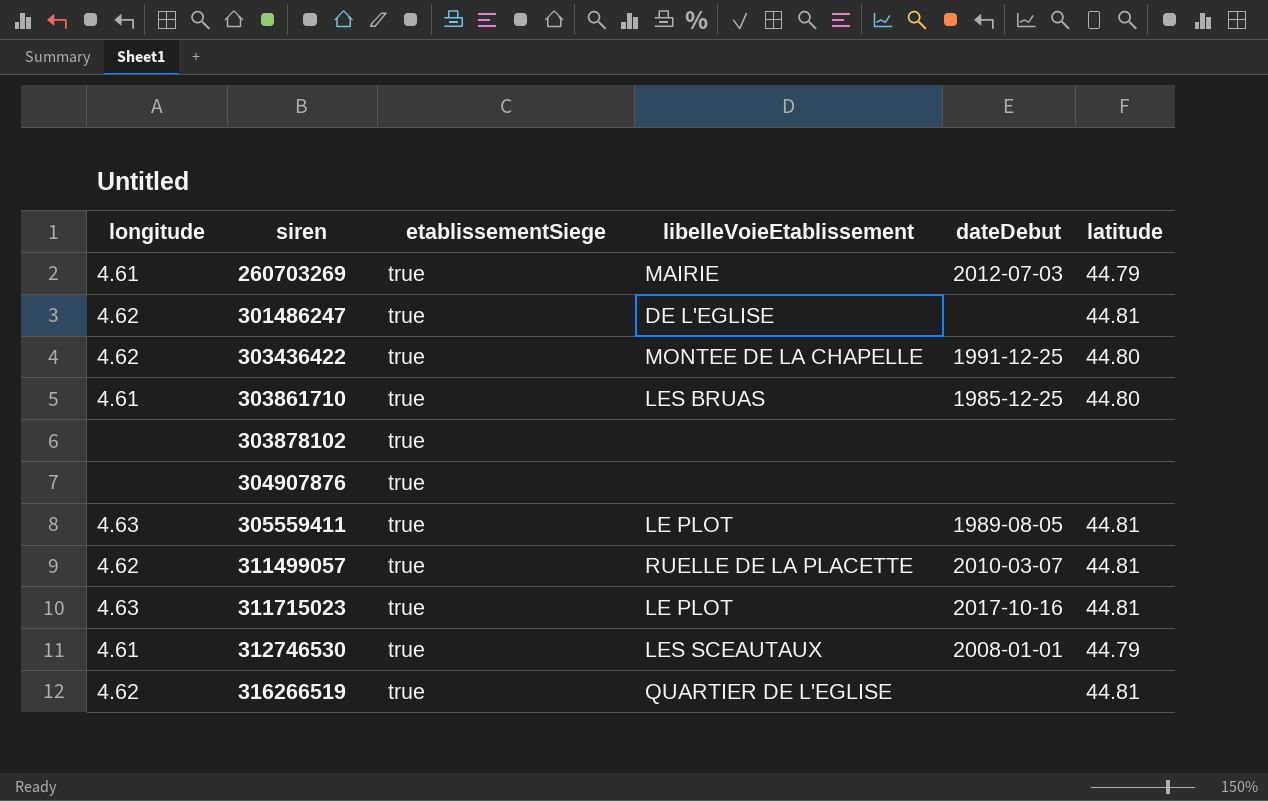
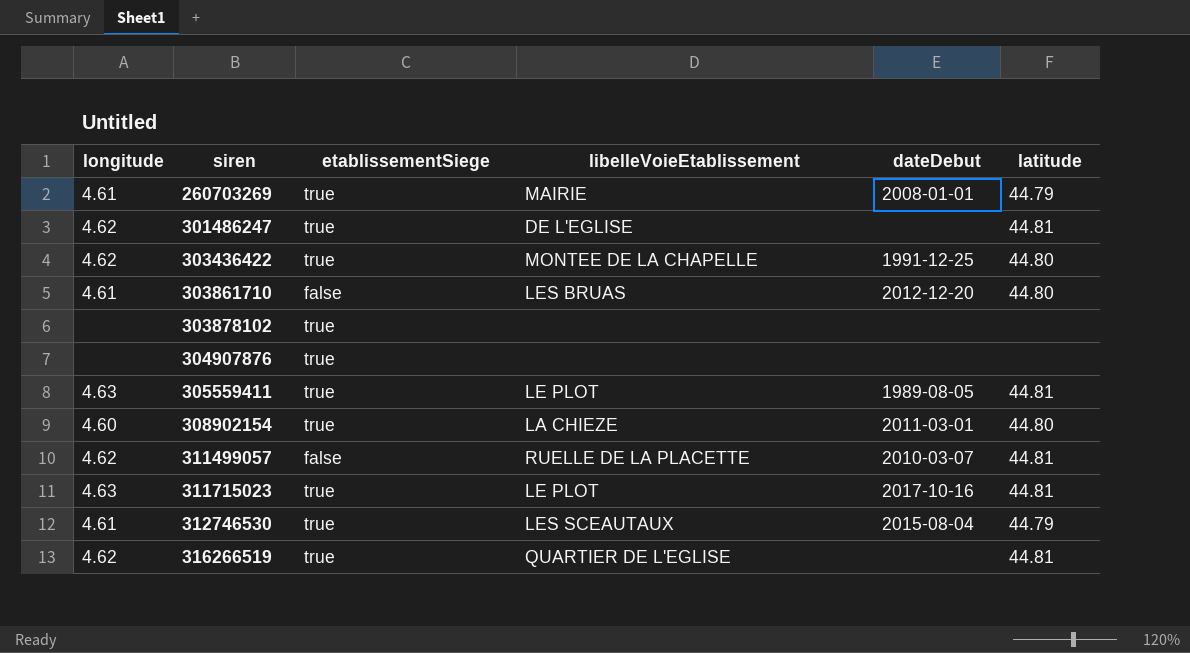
260703269 | dateDebut: 2012-07-03 -> 2008-01-01
303861710 | etablissementSiege: true -> false
303861710 | dateDebut: 1985-12-25 -> 2012-12-20
row 308902154: none -> 4.60 | true | LA CHIEZE | 2011-03-01 | 44.80
311499057 | etablissementSiege: true -> false
312746530 | dateDebut: 2008-01-01 -> 2015-08-04

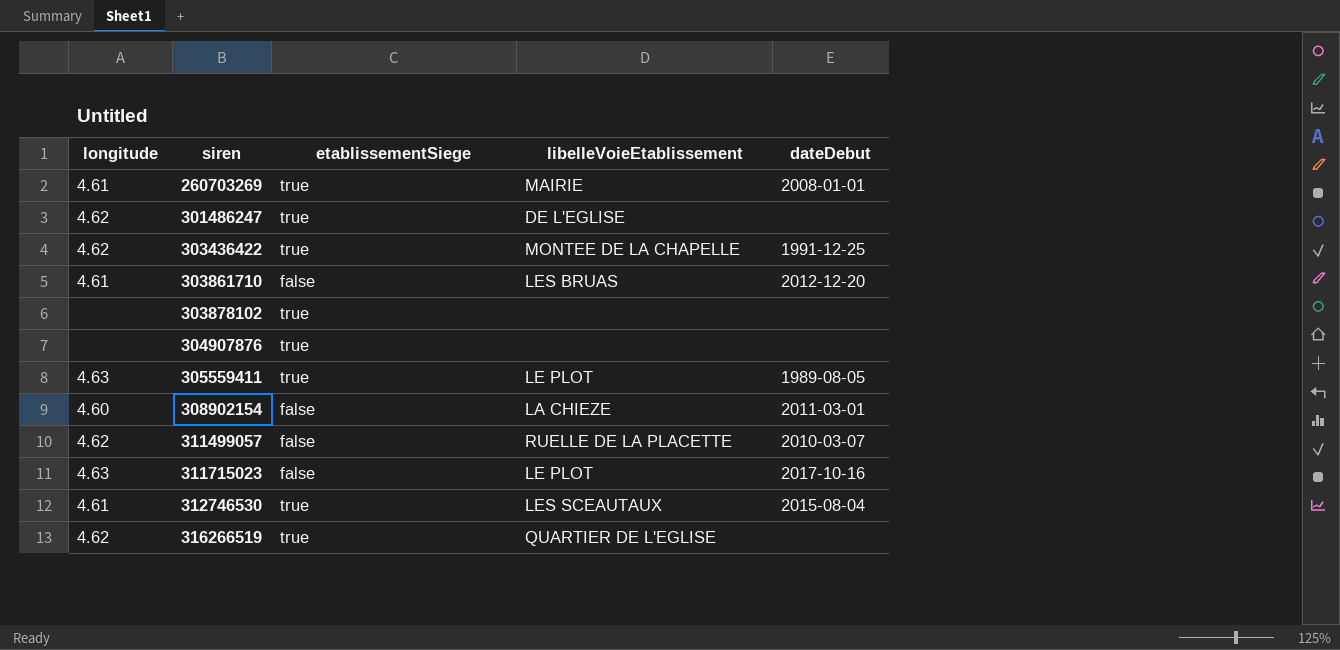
column latitude | position: 6 -> none
308902154 | etablissementSiege: true -> false
311715023 | etablissementSiege: true -> false

